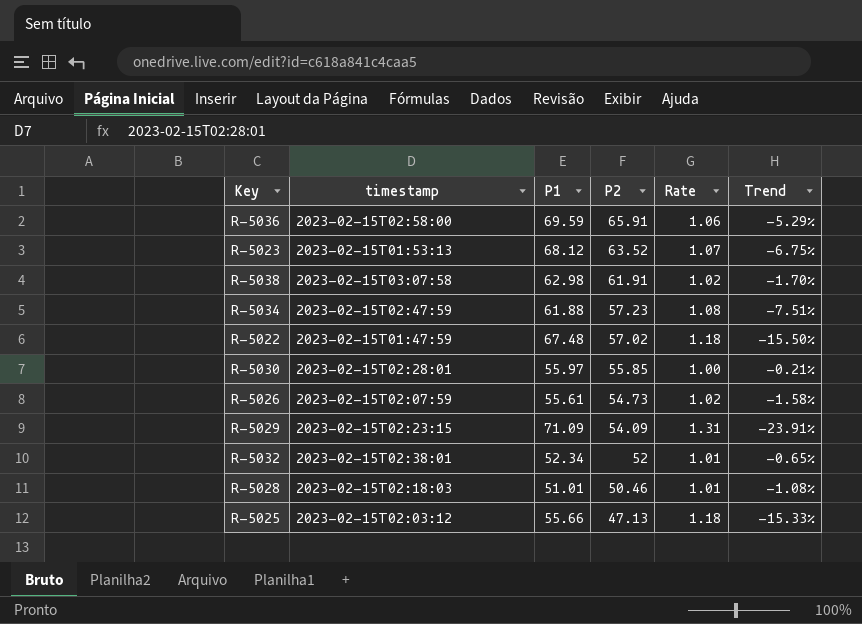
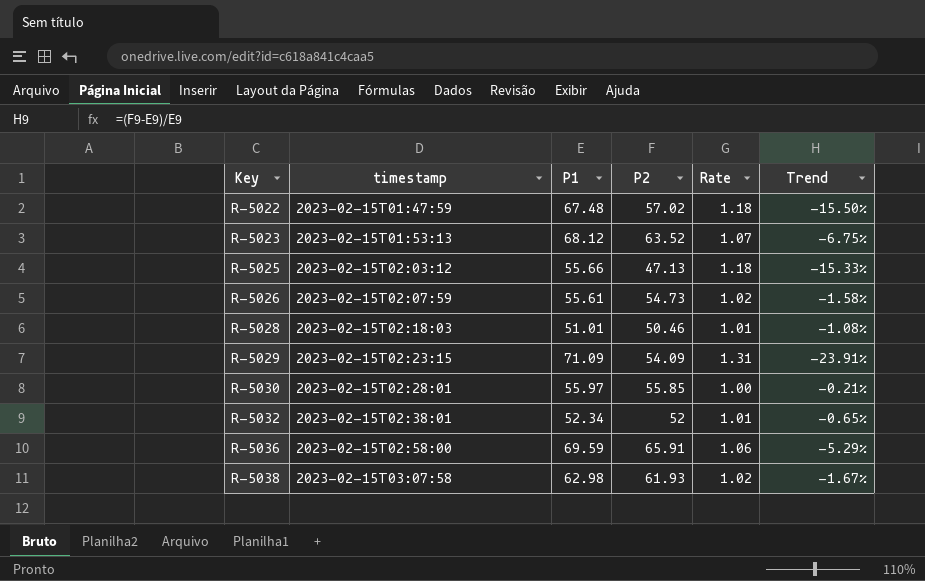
row order: P2 descending -> Key ascending
row R-5034: 2023-02-15T02:47:59 | 61.88 | 57.23 | 1.08 | -7.51% -> none
R-5038 | P2: 61.91 -> 61.93
R-5038 | Trend: -1.70% -> -1.67%

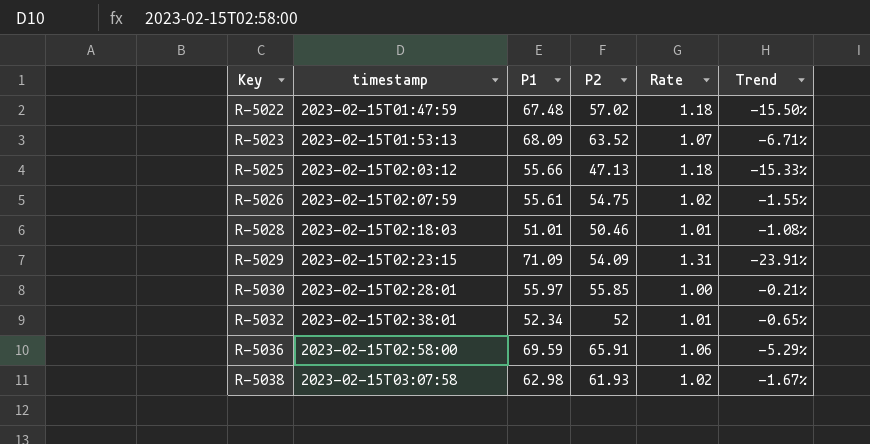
R-5023 | P1: 68.12 -> 68.09
R-5023 | Trend: -6.75% -> -6.71%
R-5026 | P2: 54.73 -> 54.75
R-5026 | Trend: -1.58% -> -1.55%

